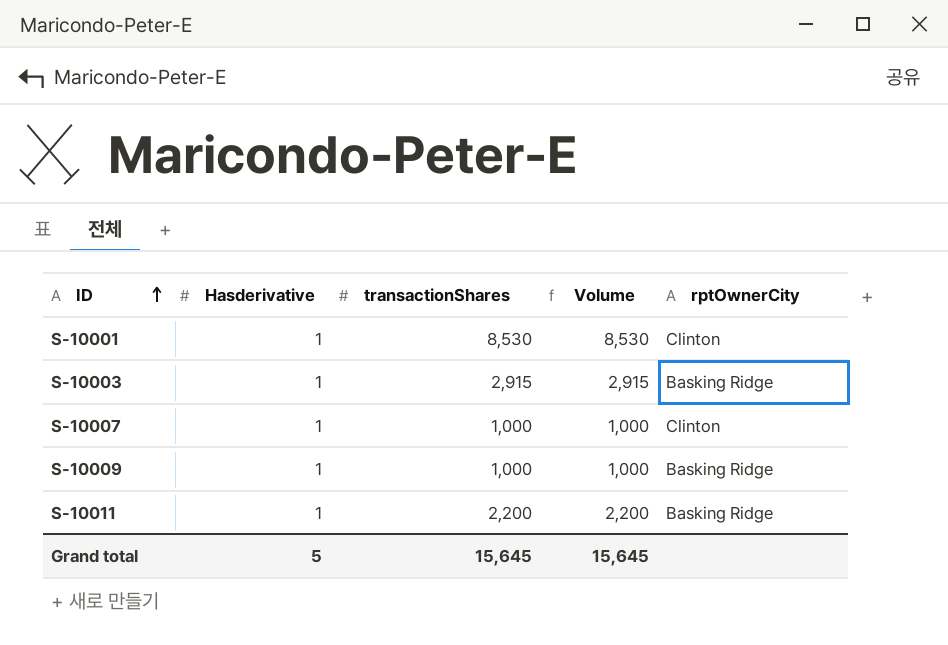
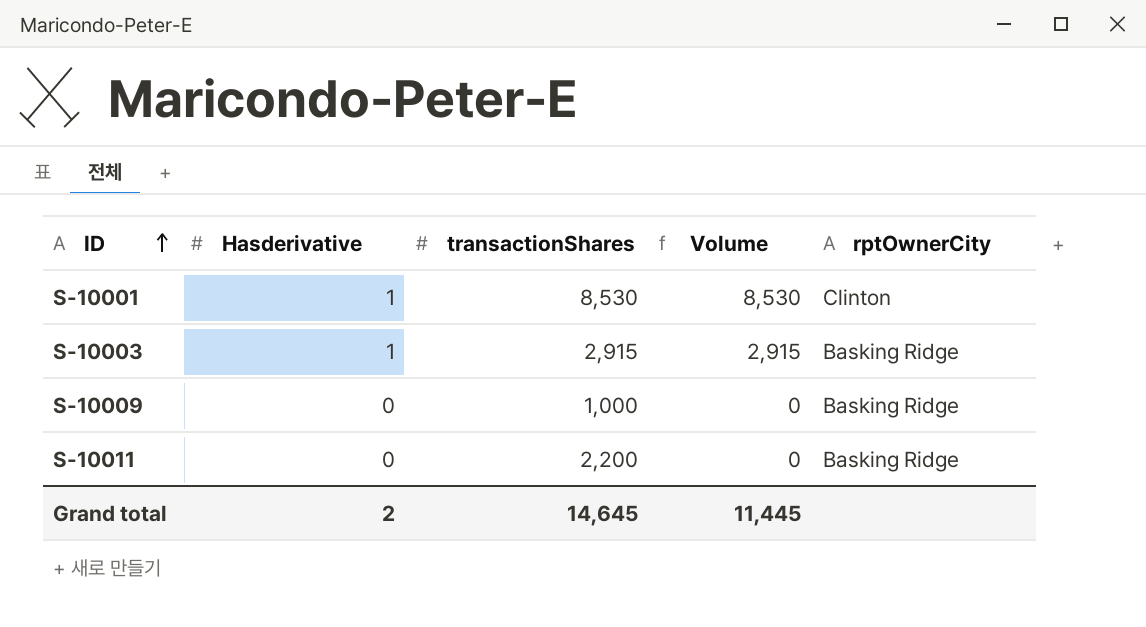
row S-10007: 1 | 1,000 | 1,000 | Clinton -> none
S-10009 | Hasderivative: 1 -> 0
S-10009 | Volume: 1,000 -> 0
S-10011 | Hasderivative: 1 -> 0
S-10011 | Volume: 2,200 -> 0
Grand total | Hasderivative: 5 -> 2
Grand total | transactionShares: 15,645 -> 14,645
Grand total | Volume: 15,645 -> 11,445

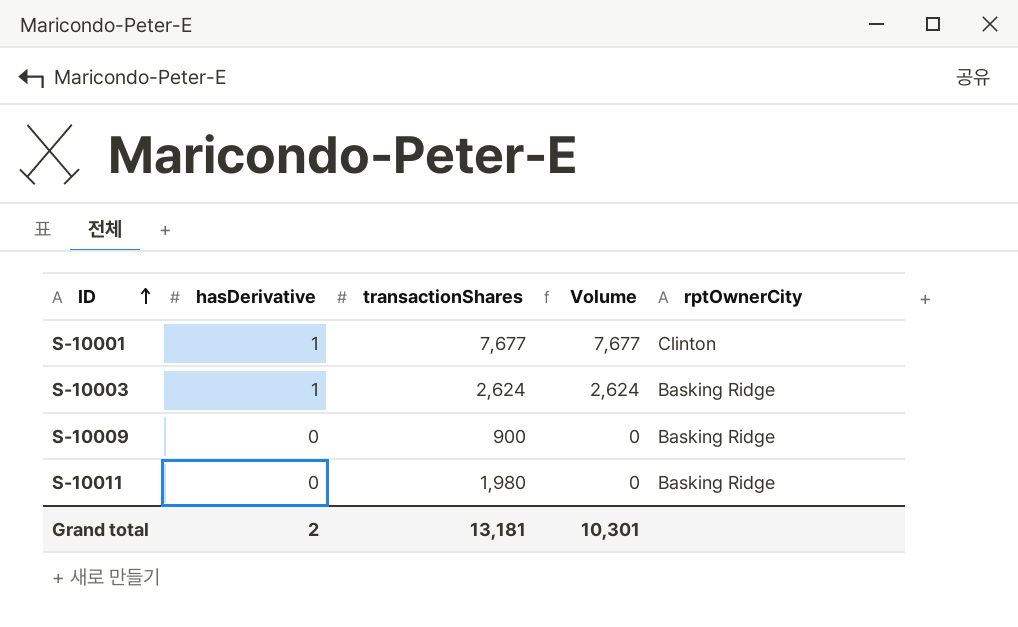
column name: Hasderivative -> hasDerivative
S-10001 | transactionShares: 8,530 -> 7,677
S-10001 | Volume: 8,530 -> 7,677
S-10003 | transactionShares: 2,915 -> 2,624
S-10003 | Volume: 2,915 -> 2,624
S-10009 | transactionShares: 1,000 -> 900
S-10011 | transactionShares: 2,200 -> 1,980
Grand total | transactionShares: 14,645 -> 13,181
Grand total | Volume: 11,445 -> 10,301

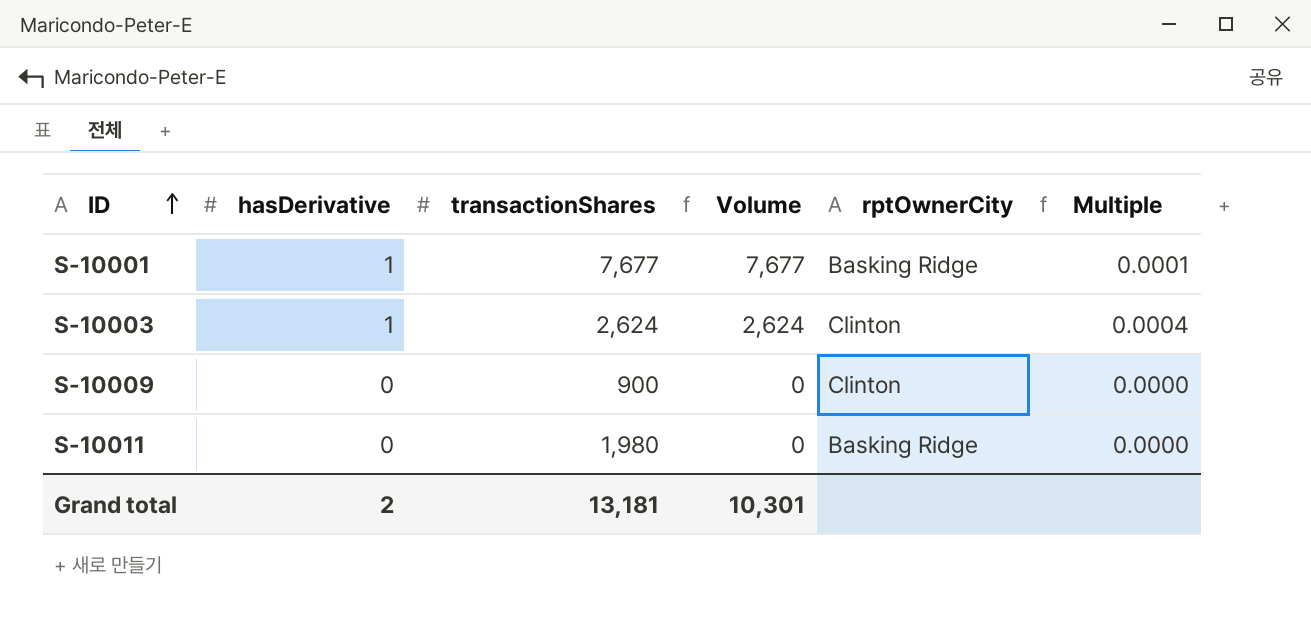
column Multiple | formula: none -> [hasDerivative] / [transactionShares]
S-10001 | rptOwnerCity: Clinton -> Basking Ridge
S-10003 | rptOwnerCity: Basking Ridge -> Clinton
S-10009 | rptOwnerCity: Basking Ridge -> Clinton

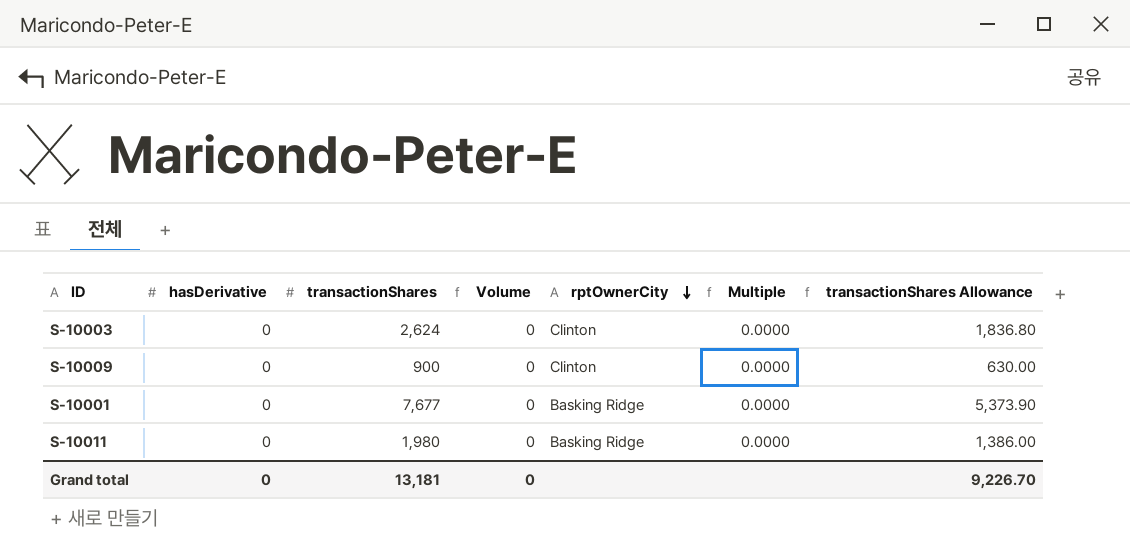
row order: ID ascending -> rptOwnerCity descending
column transactionShares Allowance | formula: none -> [transactionShares] * 0.7
S-10003 | hasDerivative: 1 -> 0
S-10003 | Volume: 2,624 -> 0
S-10003 | Multiple: 0.0004 -> 0.0000
S-10001 | hasDerivative: 1 -> 0
S-10001 | Volume: 7,677 -> 0
S-10001 | Multiple: 0.0001 -> 0.0000
Grand total | hasDerivative: 2 -> 0
Grand total | Volume: 10,301 -> 0

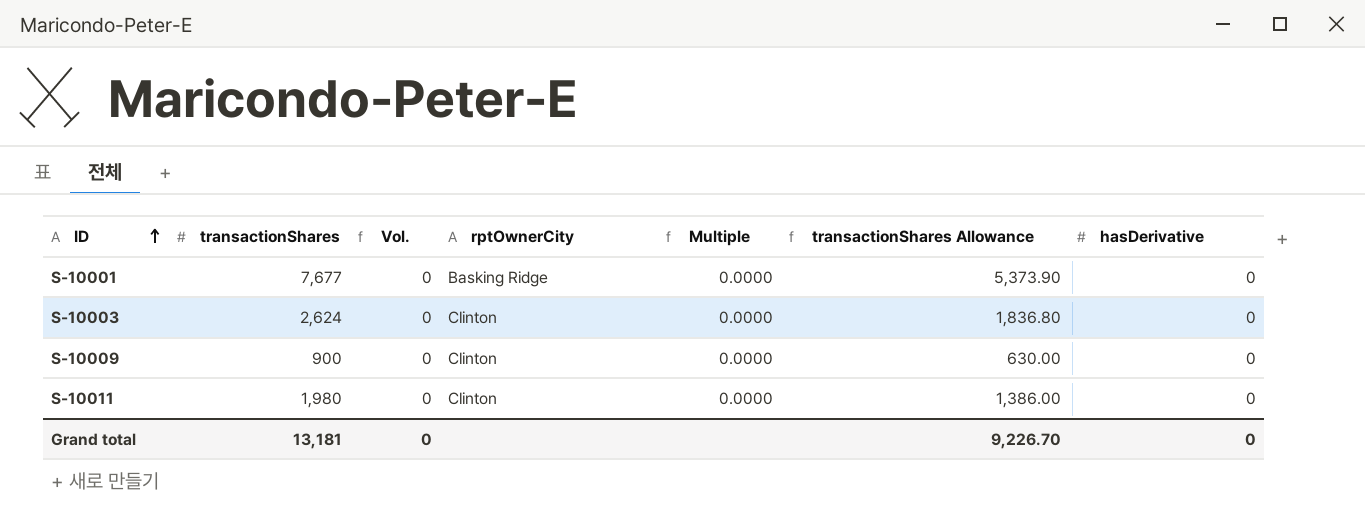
row order: rptOwnerCity descending -> ID ascending
column name: Volume -> Vol.
column hasDerivative | position: 2 -> 7
S-10011 | rptOwnerCity: Basking Ridge -> Clinton

